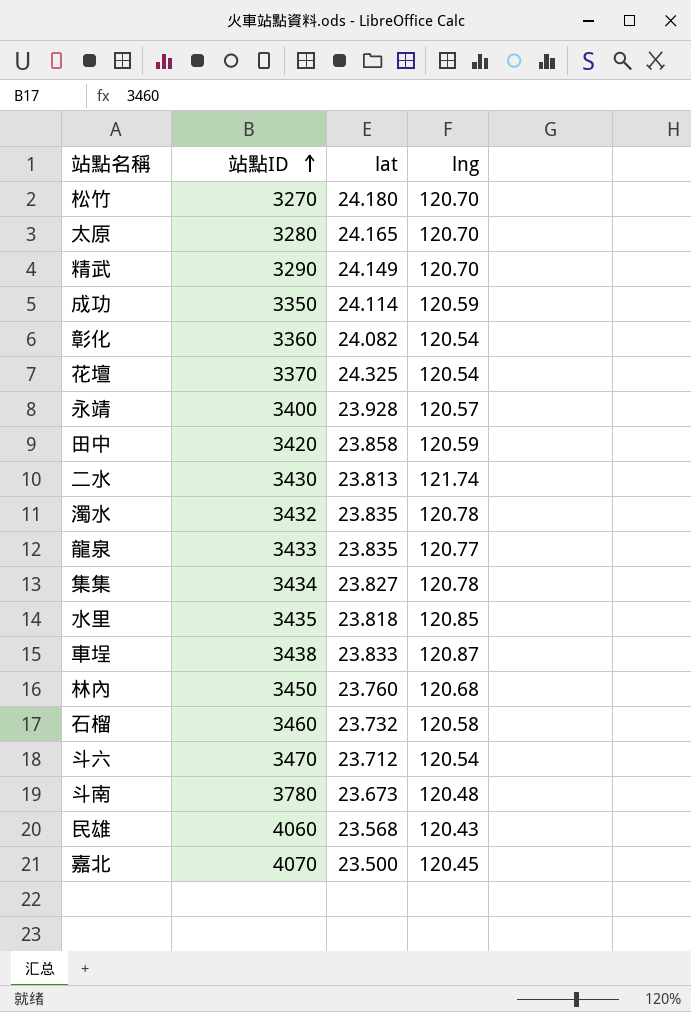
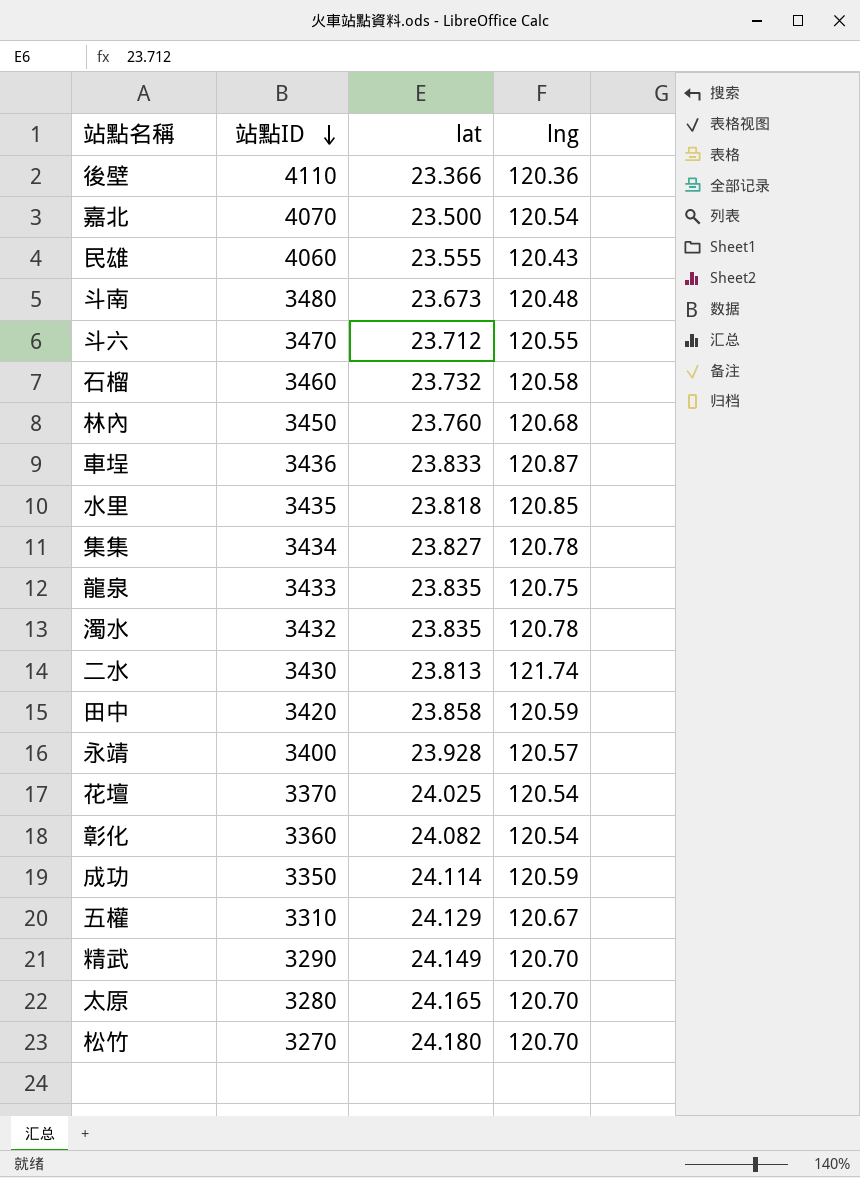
row order: 站點ID ascending -> 站點ID descending
row 後壁: none -> 4110 | 23.366 | 120.36
嘉北 | lng: 120.45 -> 120.54
民雄 | lat: 23.568 -> 23.555
斗南 | 站點ID: 3780 -> 3480
斗六 | lng: 120.54 -> 120.55
車埕 | 站點ID: 3438 -> 3436
龍泉 | lng: 120.77 -> 120.75
花壇 | lat: 24.325 -> 24.025
row 五權: none -> 3310 | 24.129 | 120.67

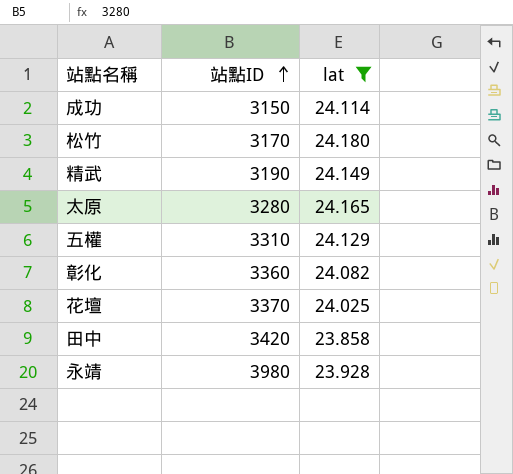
filter: none -> lat >= 23.858
row order: 站點ID descending -> 站點ID ascending
column lng | position: 4 -> none
成功 | 站點ID: 3350 -> 3150
松竹 | 站點ID: 3270 -> 3170
精武 | 站點ID: 3290 -> 3190
永靖 | 站點ID: 3400 -> 3980

